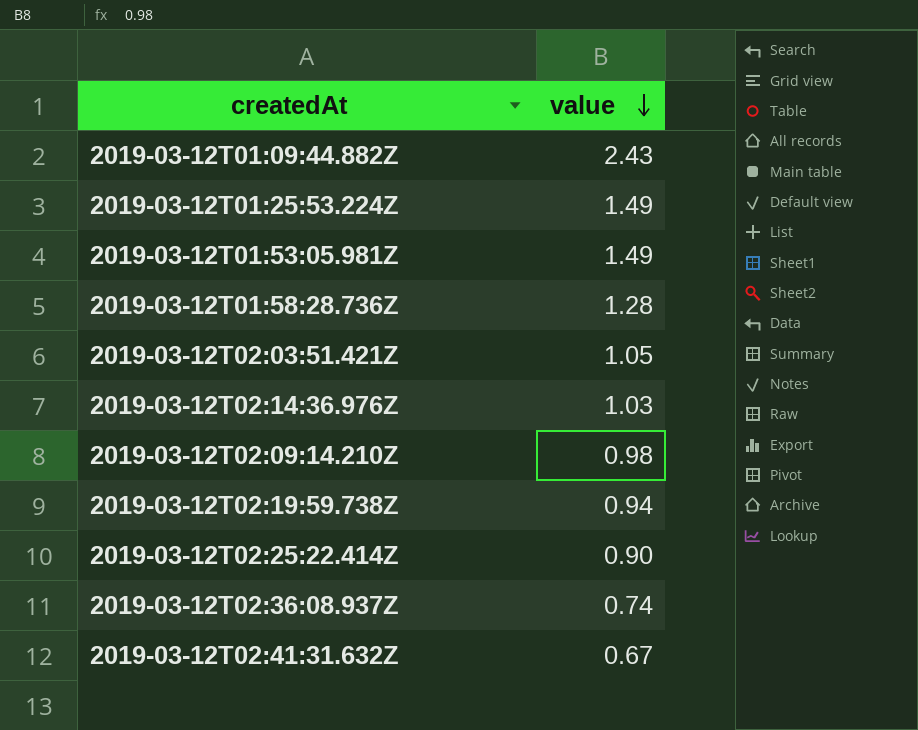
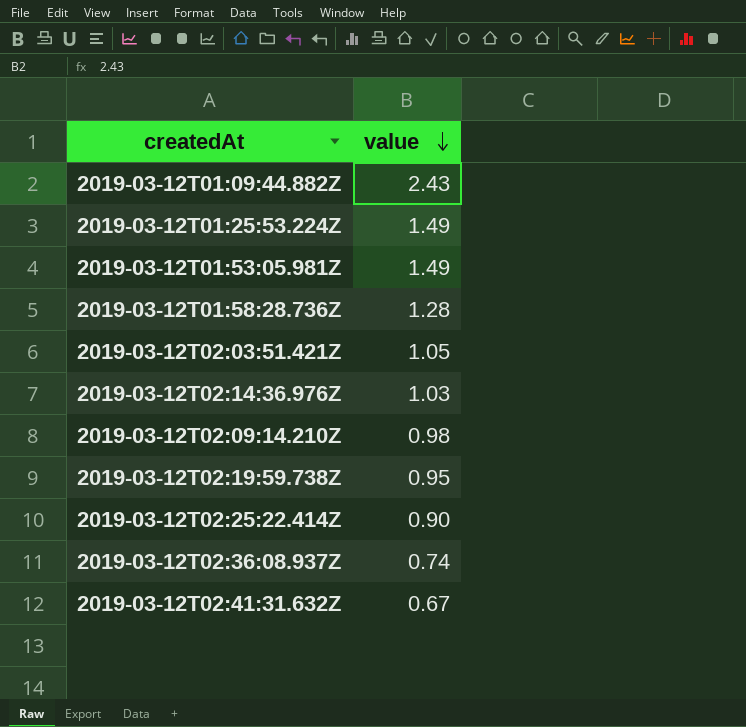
2019-03-12T02:19:59.738Z | value: 0.94 -> 0.95

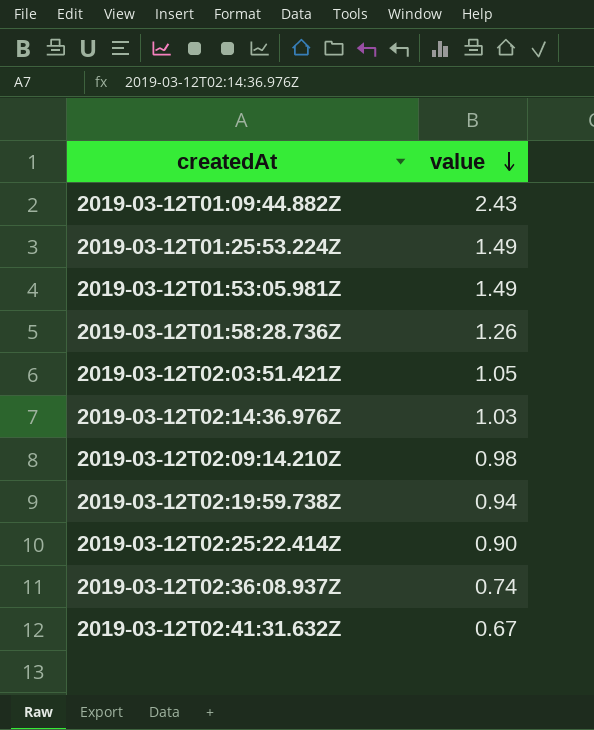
2019-03-12T01:58:28.736Z | value: 1.28 -> 1.26
2019-03-12T02:19:59.738Z | value: 0.95 -> 0.94

